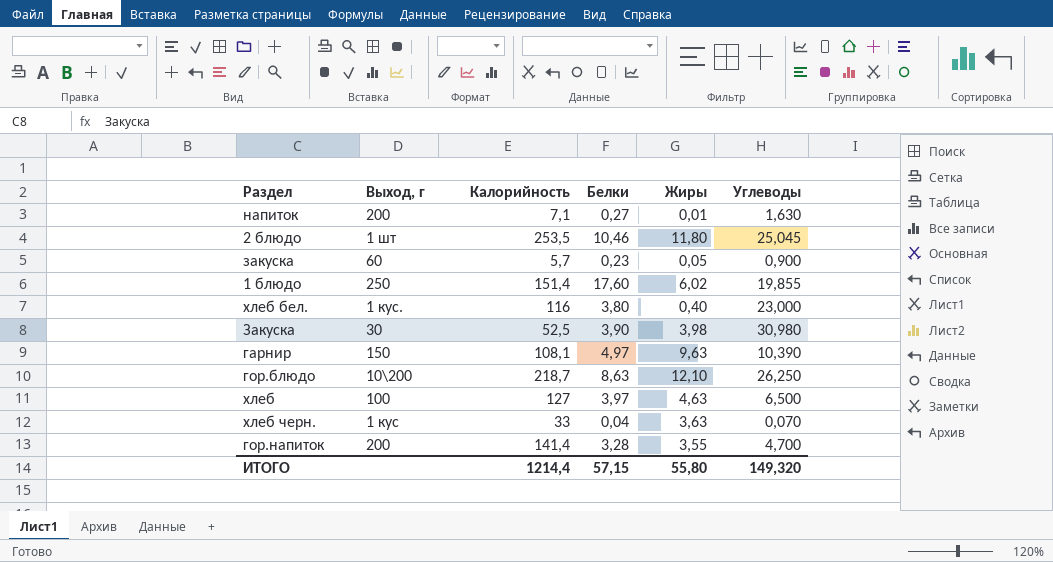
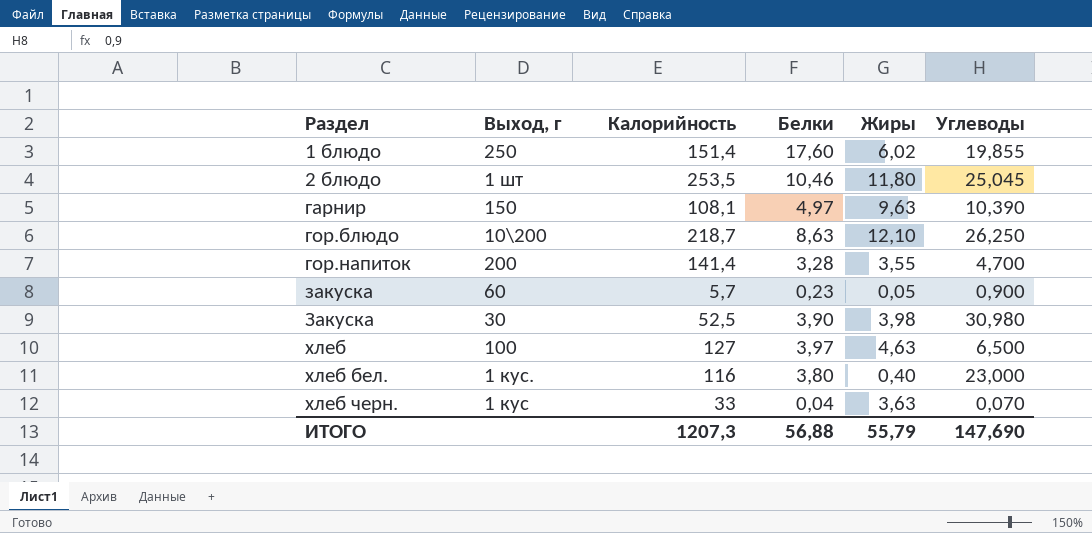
row order: none -> Раздел ascending
row напиток: 200 | 7,1 | 0,27 | 0,01 | 1,630 -> none
ИТОГО | Калорийность: 1214,4 -> 1207,3
ИТОГО | Белки: 57,15 -> 56,88
ИТОГО | Жиры: 55,80 -> 55,79
ИТОГО | Углеводы: 149,320 -> 147,690

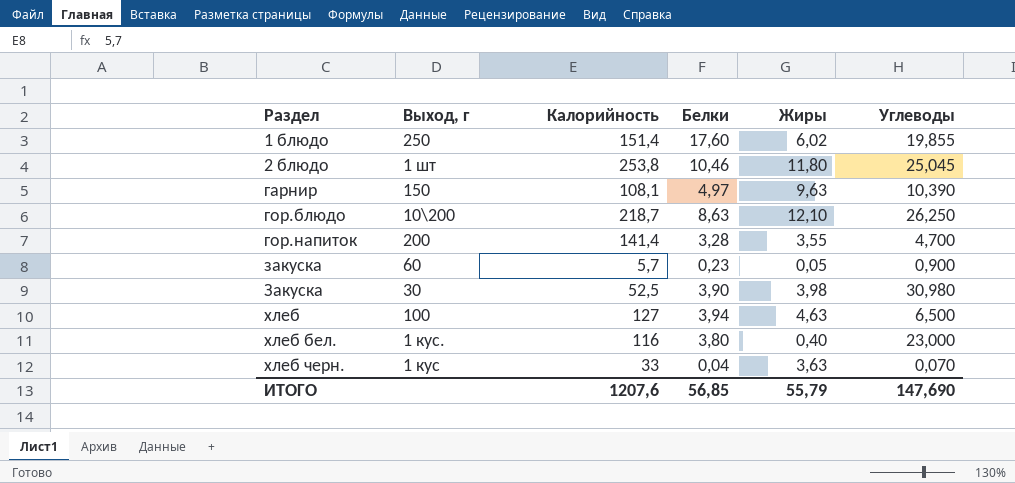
2 блюдо | Калорийность: 253,5 -> 253,8
хлеб | Белки: 3,97 -> 3,94
ИТОГО | Калорийность: 1207,3 -> 1207,6
ИТОГО | Белки: 56,88 -> 56,85

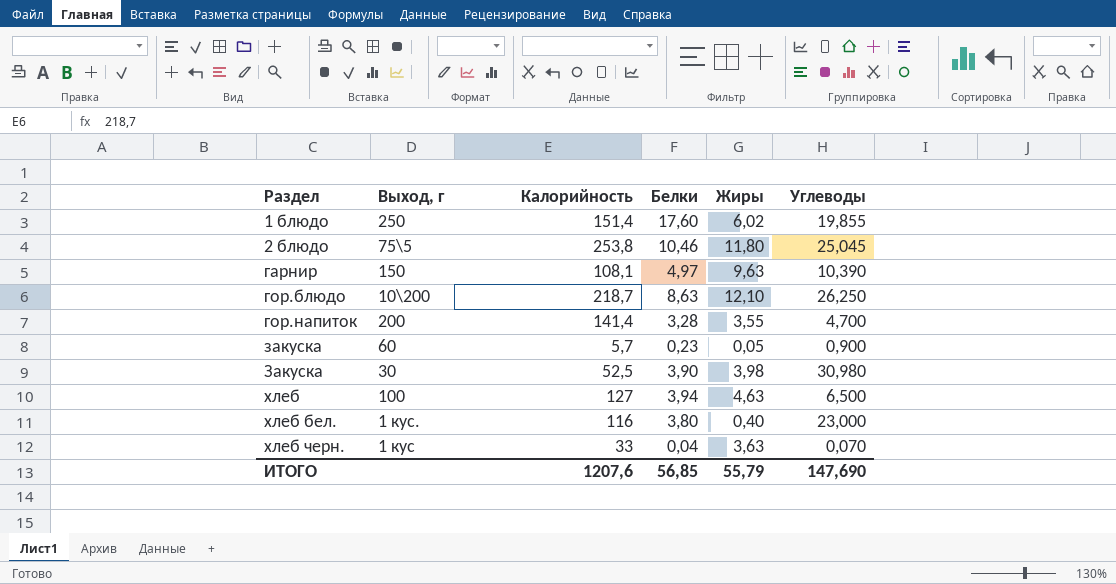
2 блюдо | Выход, г: 1 шт -> 75\5

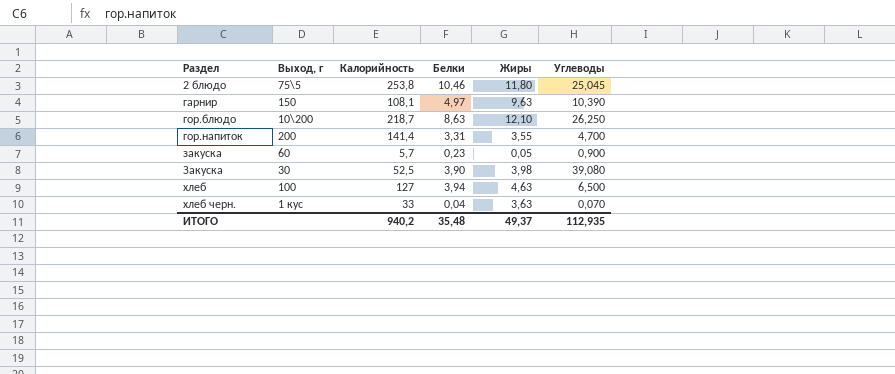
row 1 блюдо: 250 | 151,4 | 17,60 | 6,02 | 19,855 -> none
row хлеб бел.: 1 кус. | 116 | 3,80 | 0,40 | 23,000 -> none
гор.напиток | Белки: 3,28 -> 3,31
Закуска | Углеводы: 30,980 -> 39,080
ИТОГО | Калорийность: 1207,6 -> 940,2
ИТОГО | Белки: 56,85 -> 35,48
ИТОГО | Жиры: 55,79 -> 49,37
ИТОГО | Углеводы: 147,690 -> 112,935

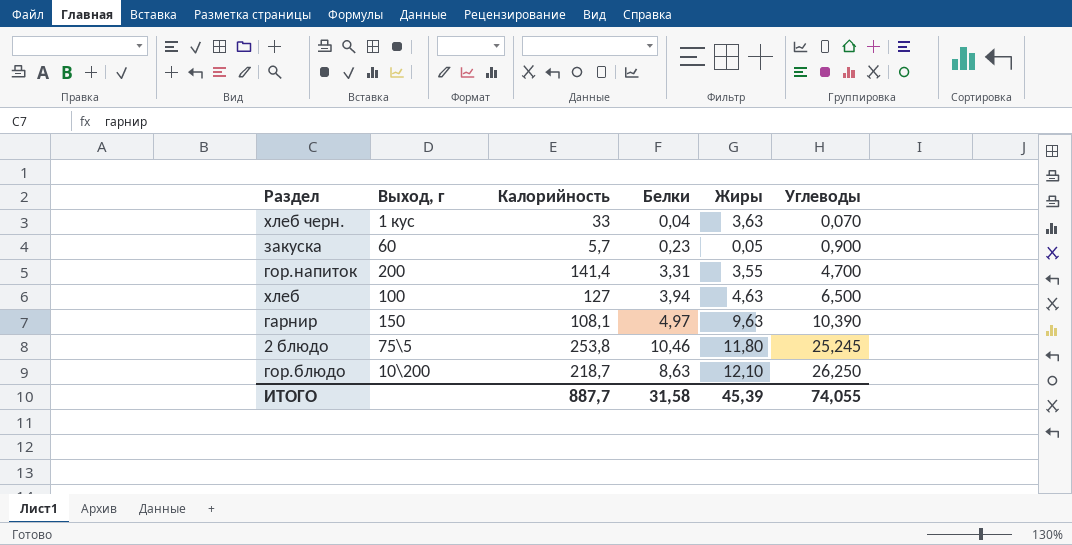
row order: Раздел ascending -> Углеводы ascending
row Закуска: 30 | 52,5 | 3,90 | 3,98 | 39,080 -> none
2 блюдо | Углеводы: 25,045 -> 25,245
ИТОГО | Калорийность: 940,2 -> 887,7
ИТОГО | Белки: 35,48 -> 31,58
ИТОГО | Жиры: 49,37 -> 45,39
ИТОГО | Углеводы: 112,935 -> 74,055

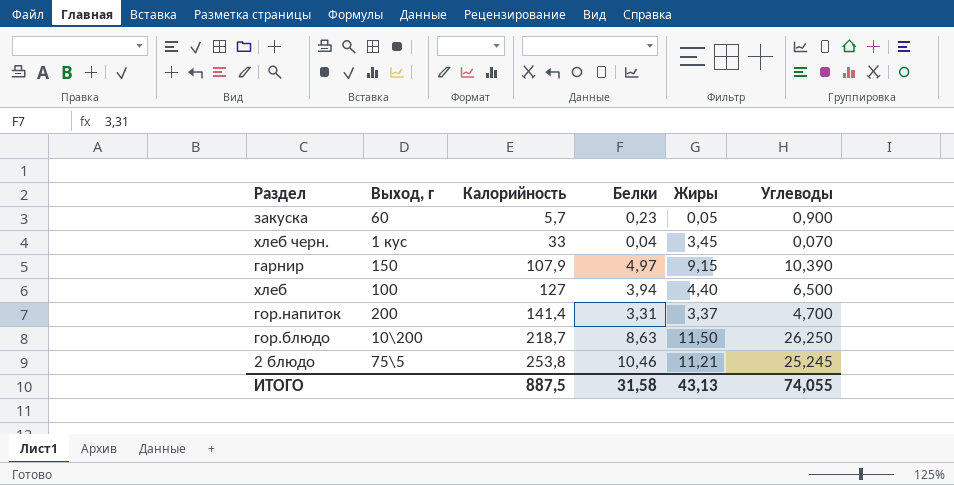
row order: Углеводы ascending -> Калорийность ascending
хлеб черн. | Жиры: 3,63 -> 3,45
гарнир | Калорийность: 108,1 -> 107,9
гарнир | Жиры: 9,63 -> 9,15
хлеб | Жиры: 4,63 -> 4,40
гор.напиток | Жиры: 3,55 -> 3,37
гор.блюдо | Жиры: 12,10 -> 11,50
2 блюдо | Жиры: 11,80 -> 11,21
ИТОГО | Калорийность: 887,7 -> 887,5
ИТОГО | Жиры: 45,39 -> 43,13

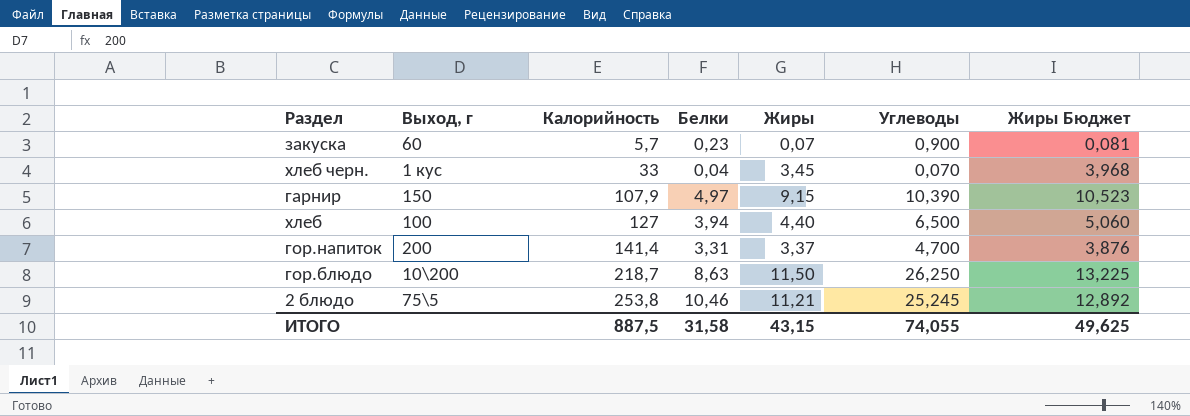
column Жиры Бюджет | formula: none -> [Жиры] * 1,15
закуска | Жиры: 0,05 -> 0,07
ИТОГО | Жиры: 43,13 -> 43,15

